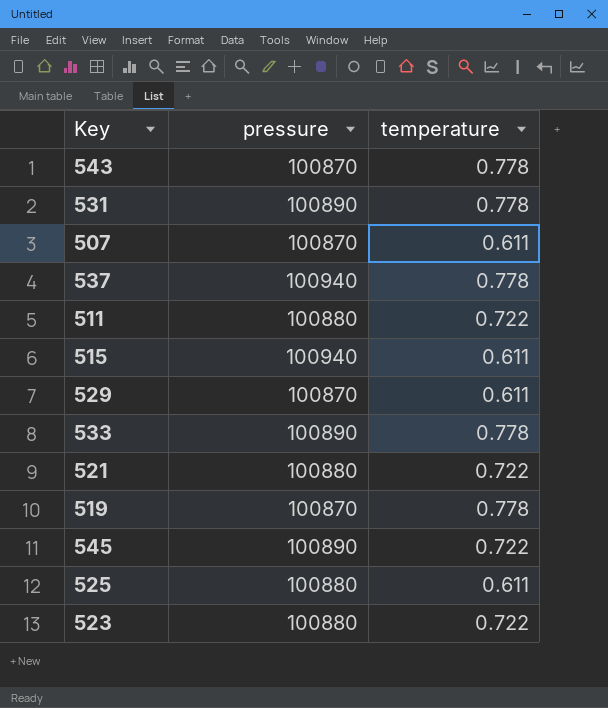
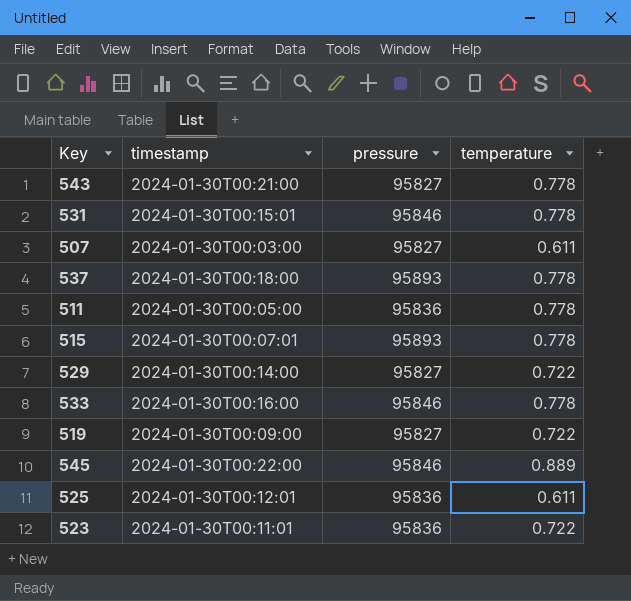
column timestamp | position: none -> 2
row 521: 100880 | 0.722 -> none
543 | pressure: 100870 -> 95827
531 | pressure: 100890 -> 95846
507 | pressure: 100870 -> 95827
537 | pressure: 100940 -> 95893
511 | pressure: 100880 -> 95836
511 | temperature: 0.722 -> 0.778
515 | pressure: 100940 -> 95893
515 | temperature: 0.611 -> 0.778
529 | pressure: 100870 -> 95827
529 | temperature: 0.611 -> 0.722
533 | pressure: 100890 -> 95846
519 | pressure: 100870 -> 95827
519 | temperature: 0.778 -> 0.722
545 | pressure: 100890 -> 95846
545 | temperature: 0.722 -> 0.889
525 | pressure: 100880 -> 95836
523 | pressure: 100880 -> 95836

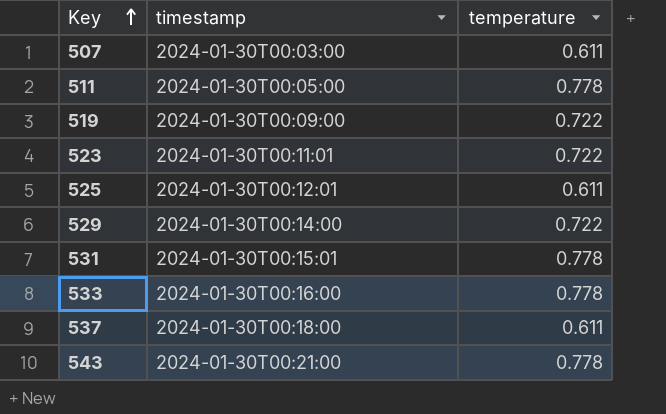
row order: none -> Key ascending
column pressure | position: 3 -> none
row 515: 2024-01-30T00:07:01 | 95893 | 0.778 -> none
row 545: 2024-01-30T00:22:00 | 95846 | 0.889 -> none
537 | temperature: 0.778 -> 0.611

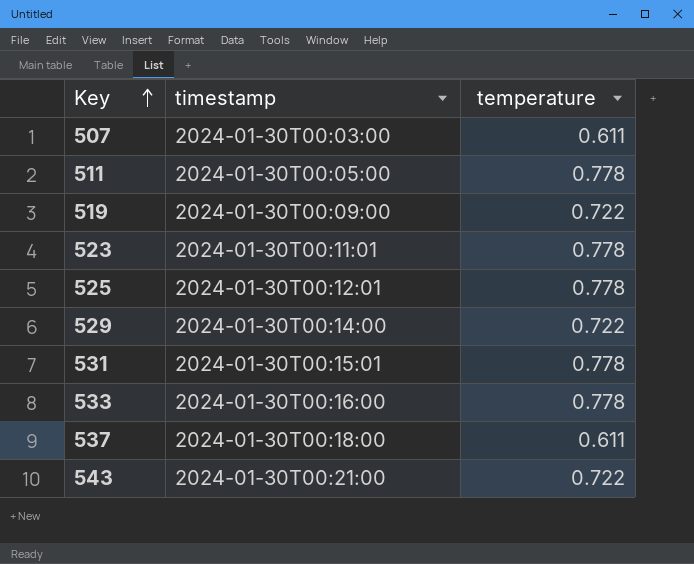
523 | temperature: 0.722 -> 0.778
525 | temperature: 0.611 -> 0.778
543 | temperature: 0.778 -> 0.722

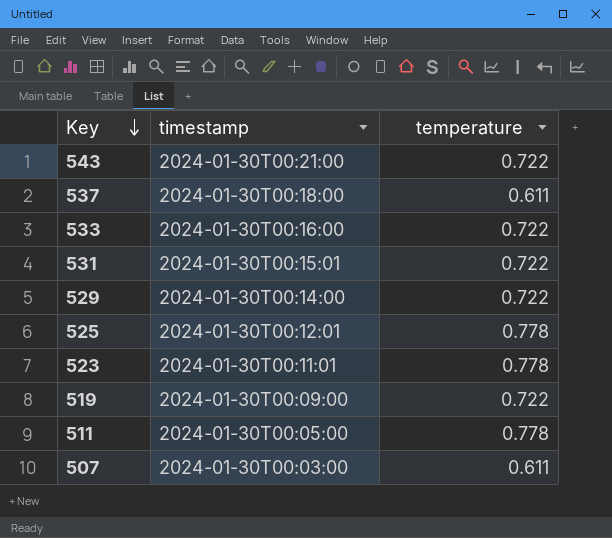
row order: Key ascending -> Key descending
533 | temperature: 0.778 -> 0.722
531 | temperature: 0.778 -> 0.722

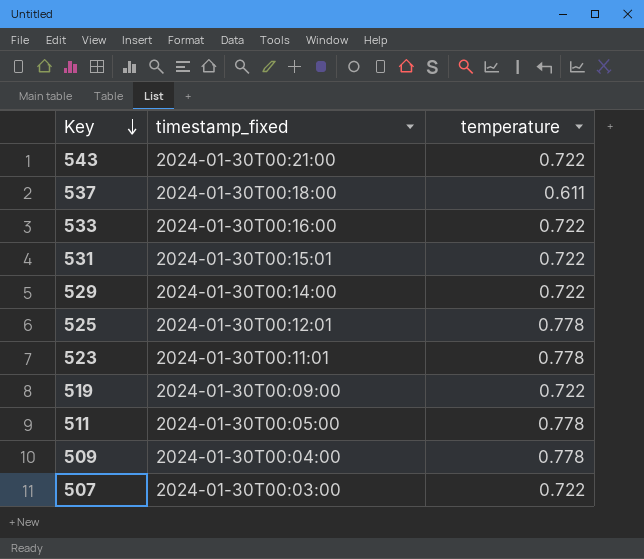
column name: timestamp -> timestamp_fixed
row 509: none -> 2024-01-30T00:04:00 | 0.778
507 | temperature: 0.611 -> 0.722

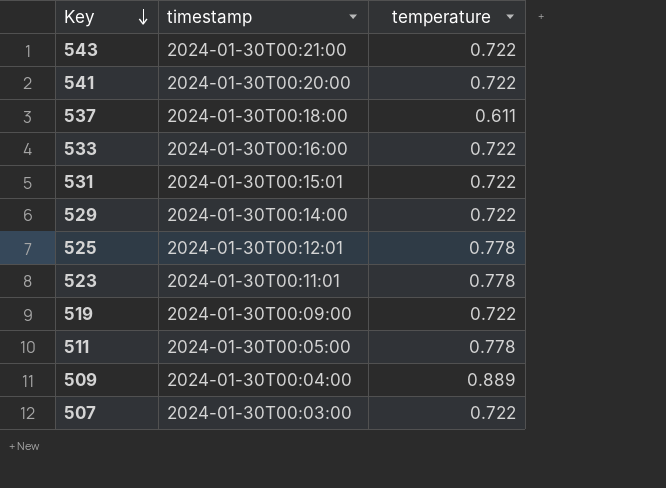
column name: timestamp_fixed -> timestamp
row 541: none -> 2024-01-30T00:20:00 | 0.722
509 | temperature: 0.778 -> 0.889

